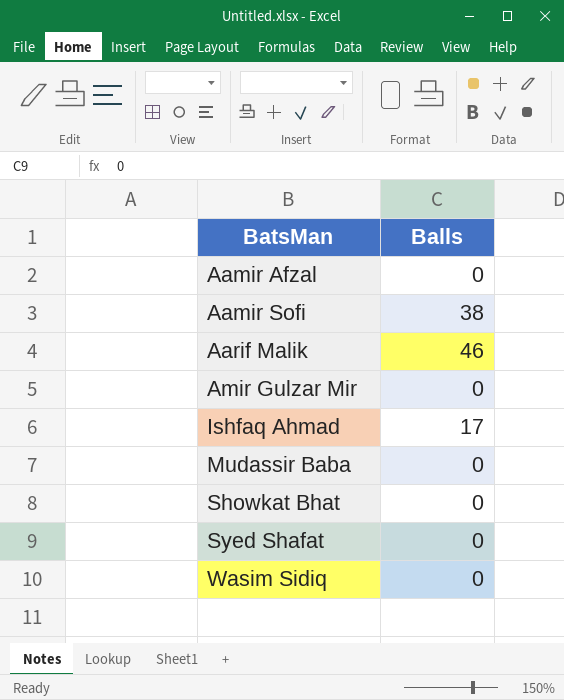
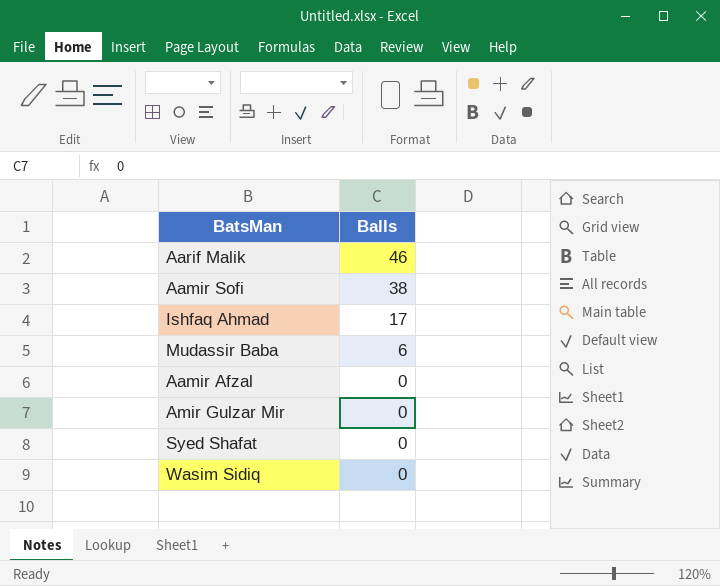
row order: BatsMan ascending -> Balls descending
row Showkat Bhat: 0 -> none
Mudassir Baba | Balls: 0 -> 6

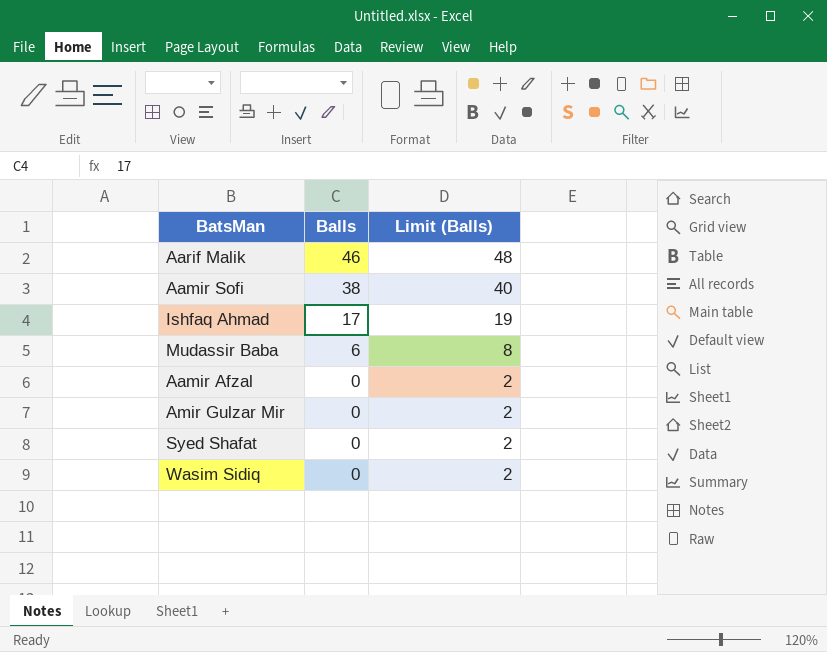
column Limit (Balls) | formula: none -> [Balls] + 2

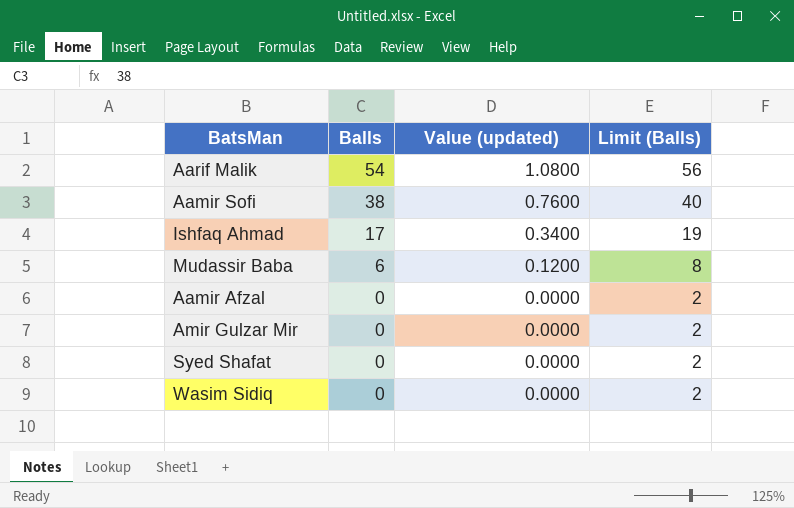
column Value (updated) | formula: none -> [Balls] * 0.02
Aarif Malik | Balls: 46 -> 54
Aarif Malik | Limit (Balls): 48 -> 56

